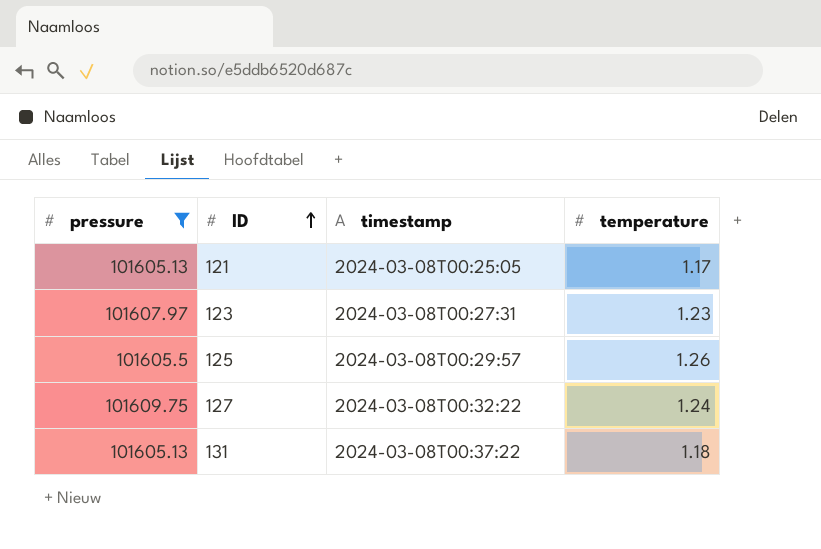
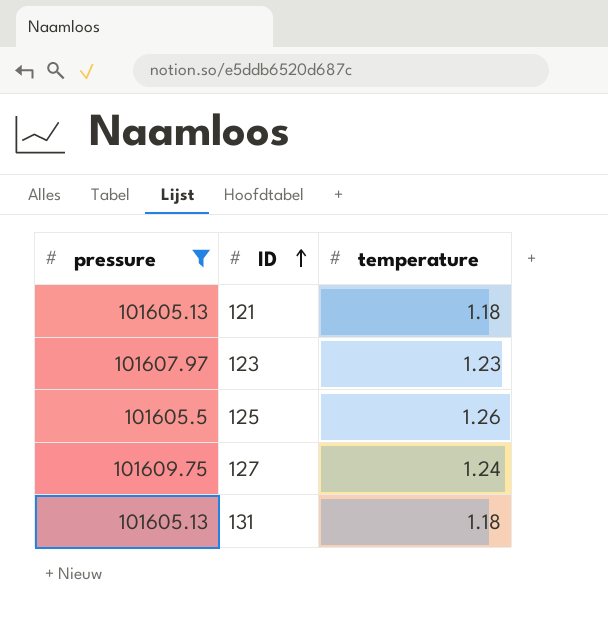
column timestamp | position: 3 -> none
121 | temperature: 1.17 -> 1.18

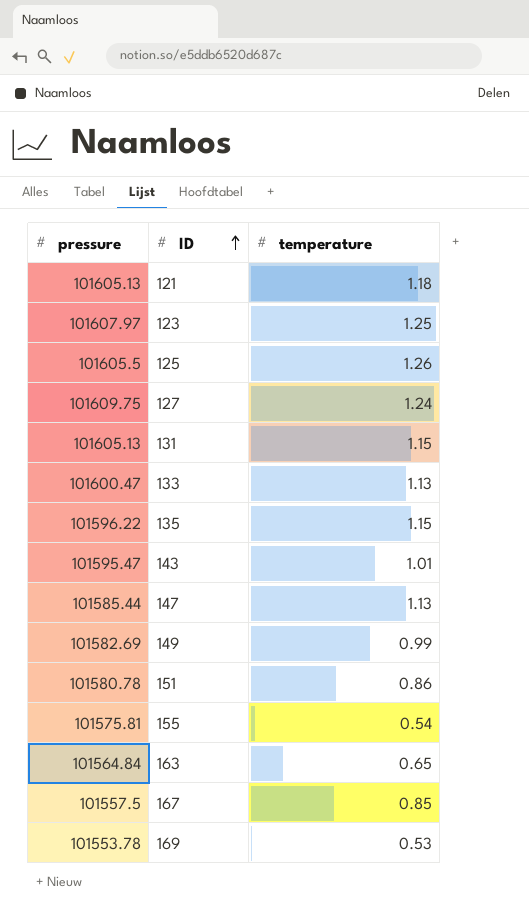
filter: pressure >= 101605.13 -> none
123 | temperature: 1.23 -> 1.25
131 | temperature: 1.18 -> 1.15

